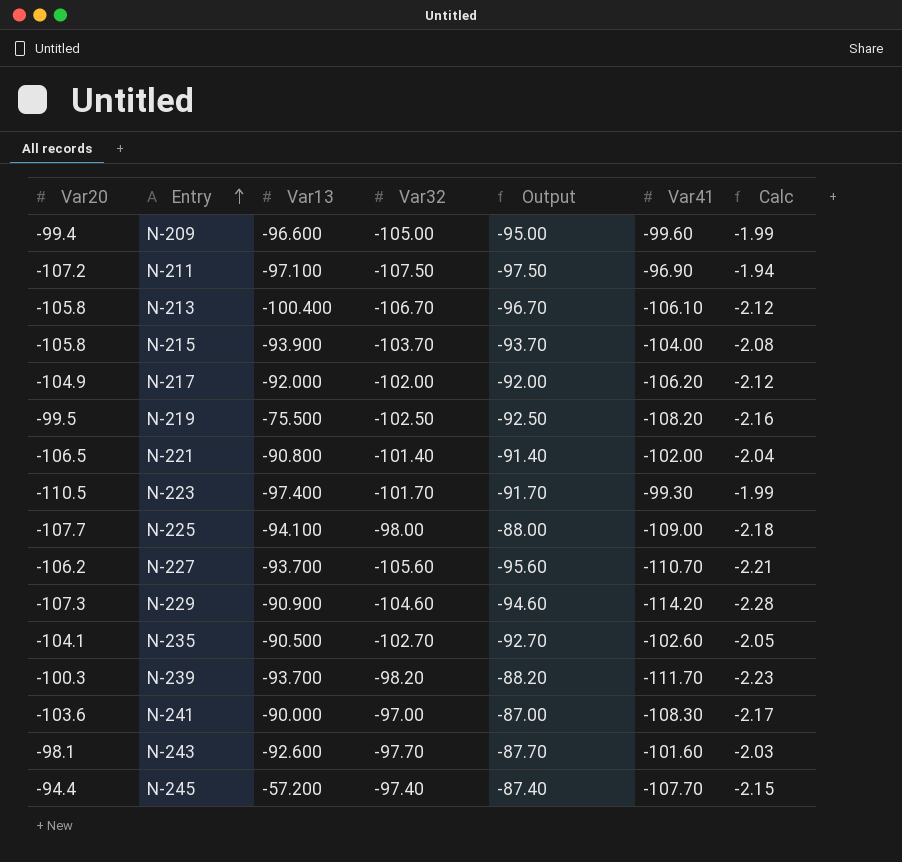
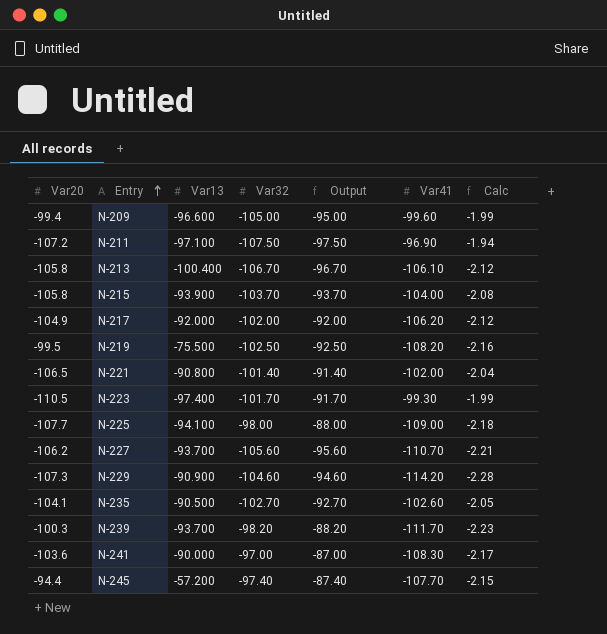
row N-243: -98.1 | -92.600 | -97.70 | -87.70 | -101.60 | -2.03 -> none

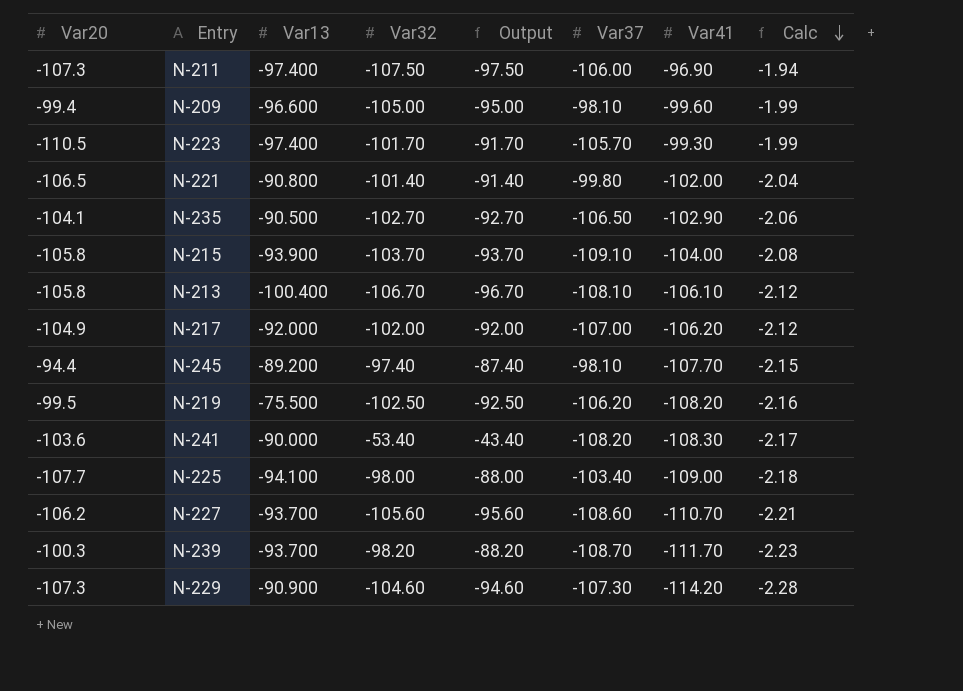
row order: Entry ascending -> Calc descending
column Var37 | position: none -> 6
N-211 | Var20: -107.2 -> -107.3
N-211 | Var13: -97.100 -> -97.400
N-235 | Var41: -102.60 -> -102.90
N-235 | Calc: -2.05 -> -2.06
N-245 | Var13: -57.200 -> -89.200
N-241 | Var32: -97.00 -> -53.40
N-241 | Output: -87.00 -> -43.40

